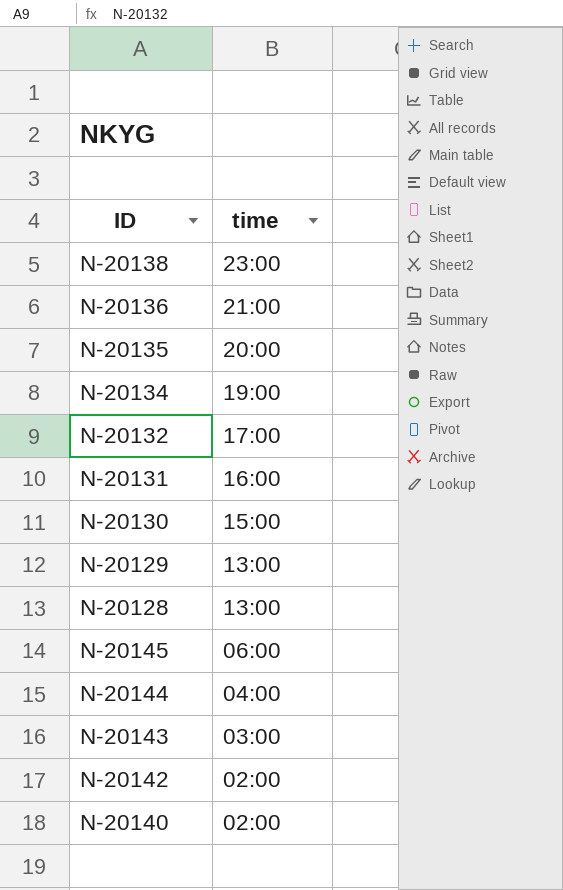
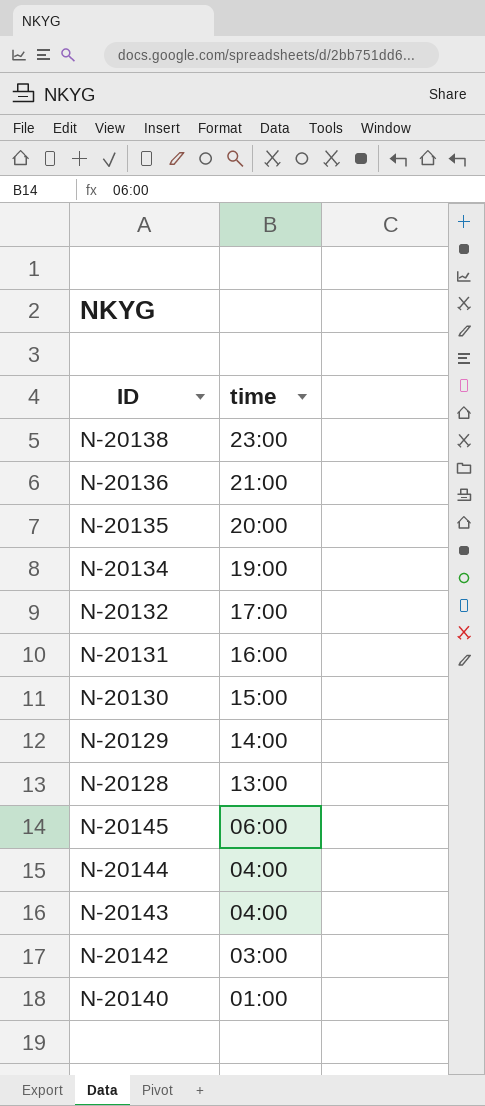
N-20129 | time: 13:00 -> 14:00
N-20143 | time: 03:00 -> 04:00
N-20142 | time: 02:00 -> 03:00
N-20140 | time: 02:00 -> 01:00

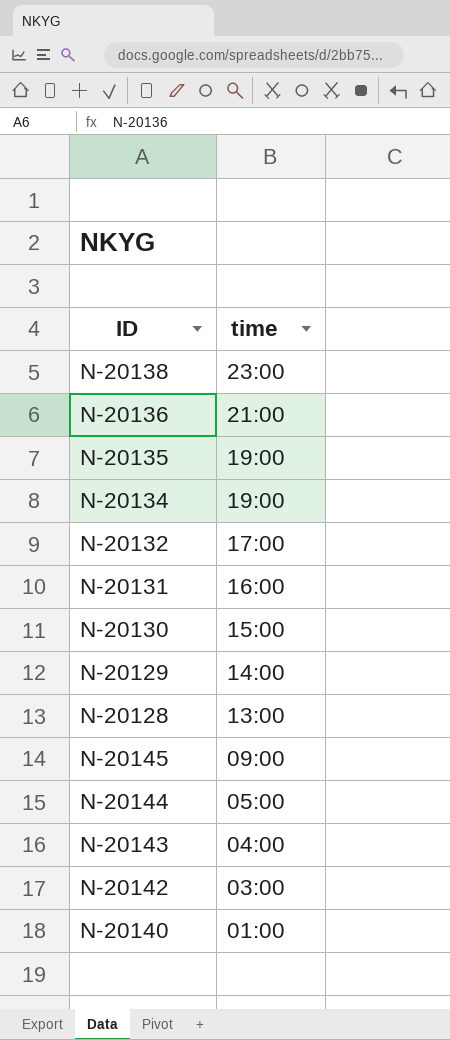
N-20135 | time: 20:00 -> 19:00
N-20145 | time: 06:00 -> 09:00
N-20144 | time: 04:00 -> 05:00

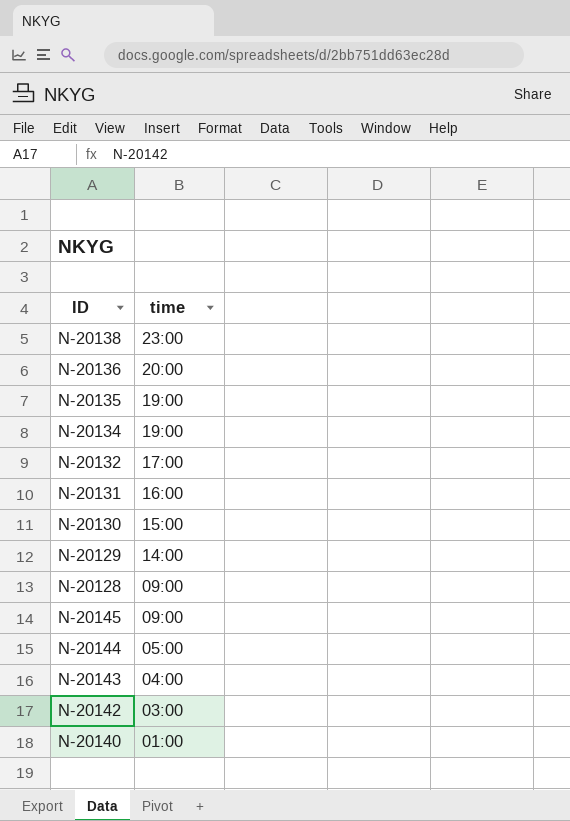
N-20136 | time: 21:00 -> 20:00
N-20128 | time: 13:00 -> 09:00

